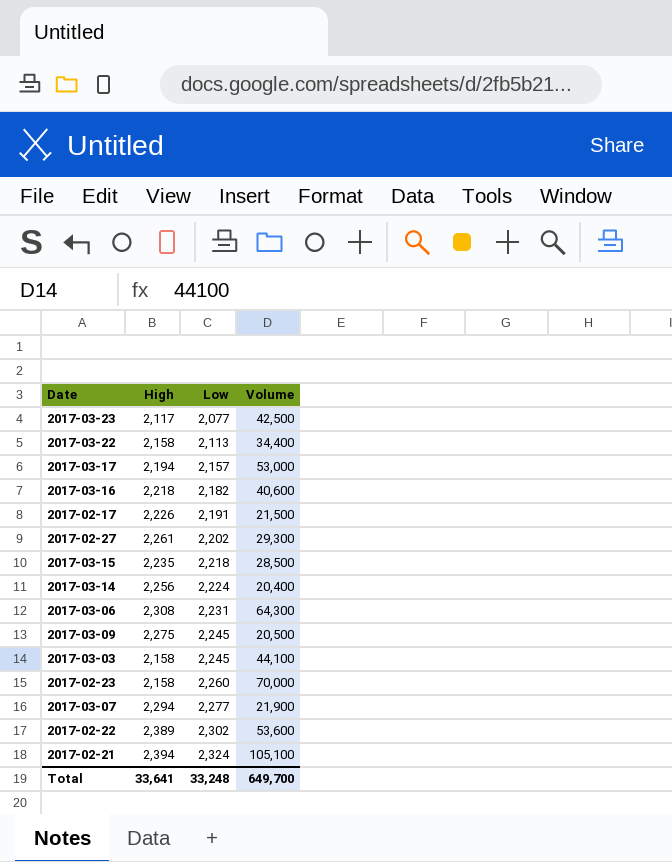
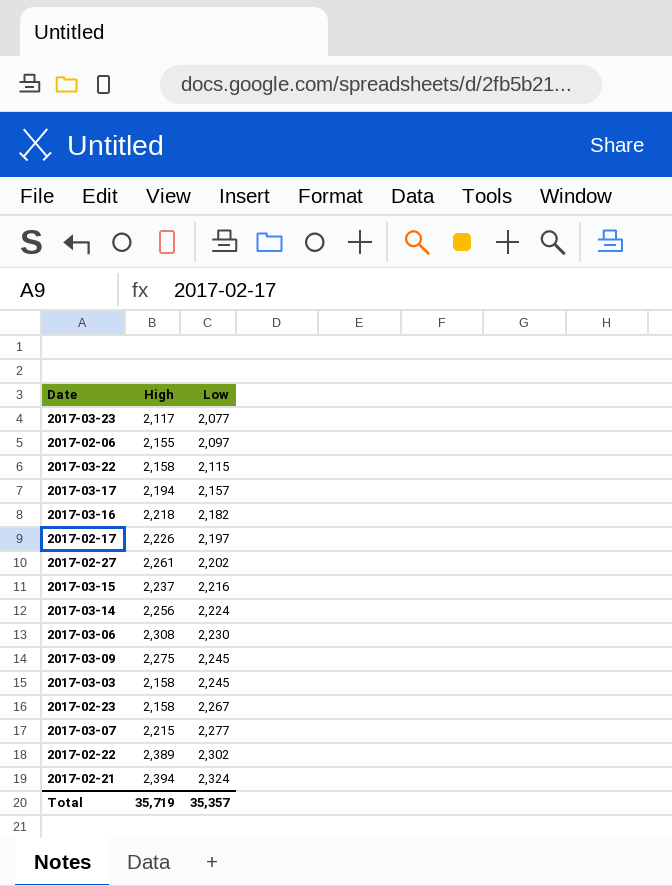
column Volume | position: 4 -> none
row 2017-02-06: none -> 2,155 | 2,097
2017-03-22 | Low: 2,113 -> 2,115
2017-02-17 | Low: 2,191 -> 2,197
2017-03-15 | High: 2,235 -> 2,237
2017-03-15 | Low: 2,218 -> 2,216
2017-03-06 | Low: 2,231 -> 2,230
2017-02-23 | Low: 2,260 -> 2,267
2017-03-07 | High: 2,294 -> 2,215
Total | High: 33,641 -> 35,719
Total | Low: 33,248 -> 35,357

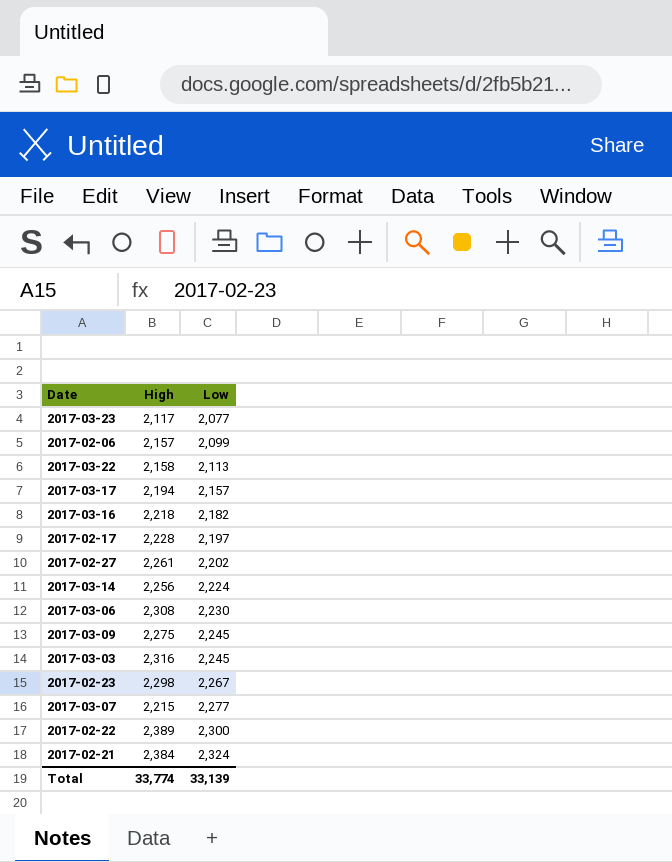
row 2017-03-15: 2,237 | 2,216 -> none
2017-02-06 | High: 2,155 -> 2,157
2017-02-06 | Low: 2,097 -> 2,099
2017-03-22 | Low: 2,115 -> 2,113
2017-02-17 | High: 2,226 -> 2,228
2017-03-03 | High: 2,158 -> 2,316
2017-02-23 | High: 2,158 -> 2,298
2017-02-22 | Low: 2,302 -> 2,300
2017-02-21 | High: 2,394 -> 2,384
Total | High: 35,719 -> 33,774
Total | Low: 35,357 -> 33,139

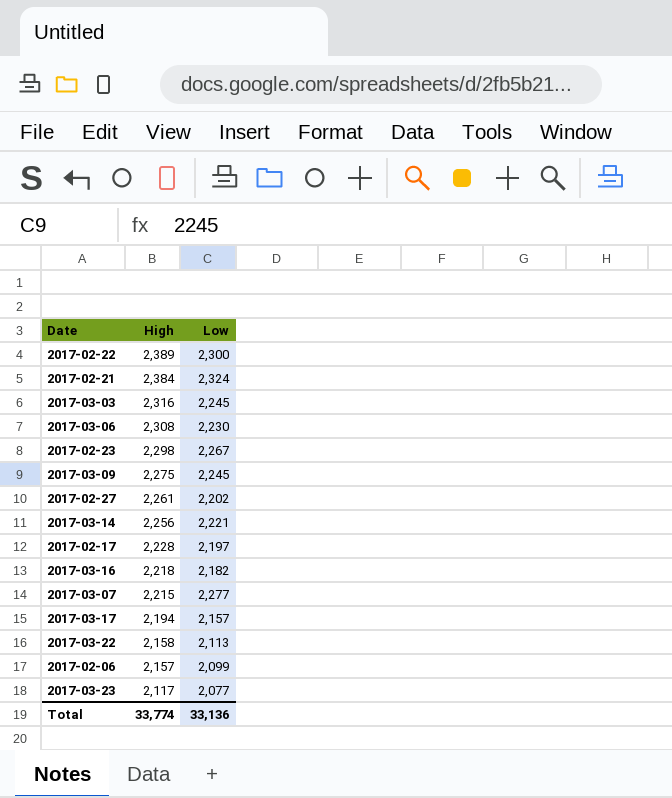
row order: Low ascending -> High descending
2017-03-14 | Low: 2,224 -> 2,221
Total | Low: 33,139 -> 33,136

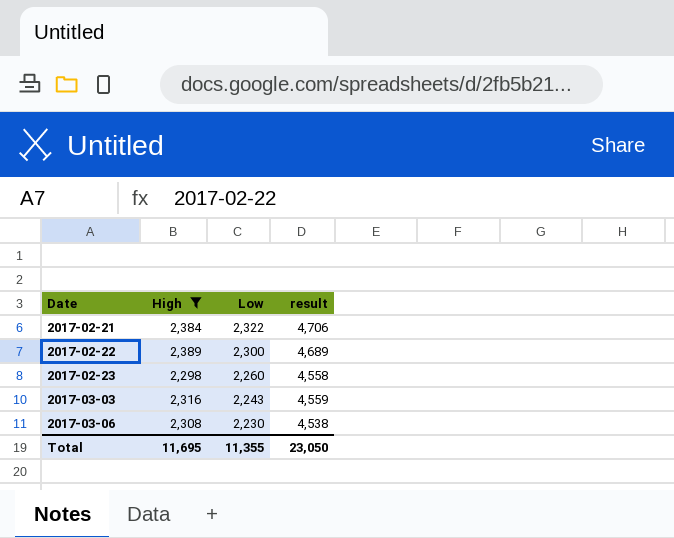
filter: none -> High >= 2,298
row order: High descending -> Date ascending
column result | formula: none -> [High] + [Low]
2017-02-21 | Low: 2,324 -> 2,322
2017-02-23 | Low: 2,267 -> 2,260
2017-03-03 | Low: 2,245 -> 2,243
Total | High: 33,774 -> 11,695
Total | Low: 33,136 -> 11,355

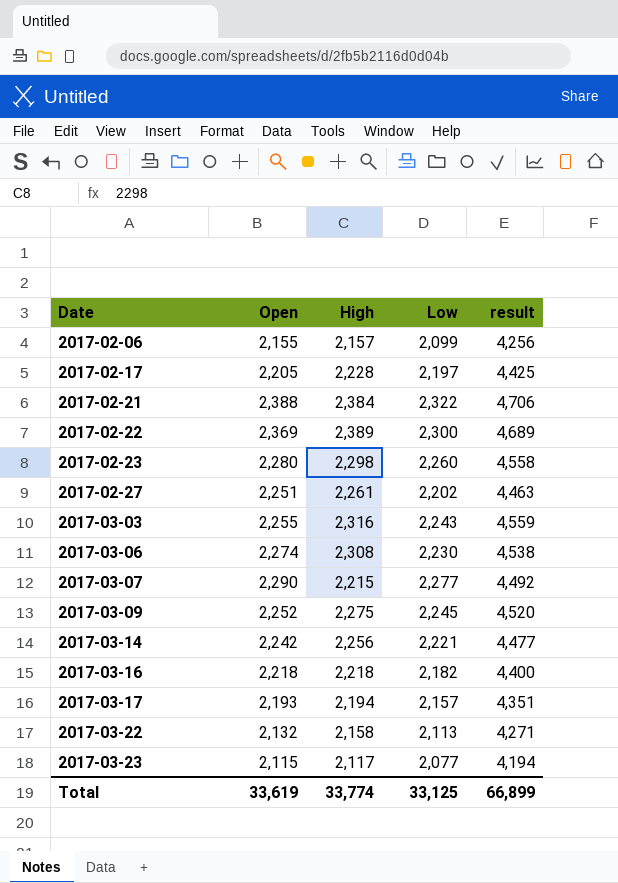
filter: High >= 2,298 -> none
column Open | position: none -> 2
Total | High: 11,695 -> 33,774
Total | Low: 11,355 -> 33,125
Total | result: 23,050 -> 66,899

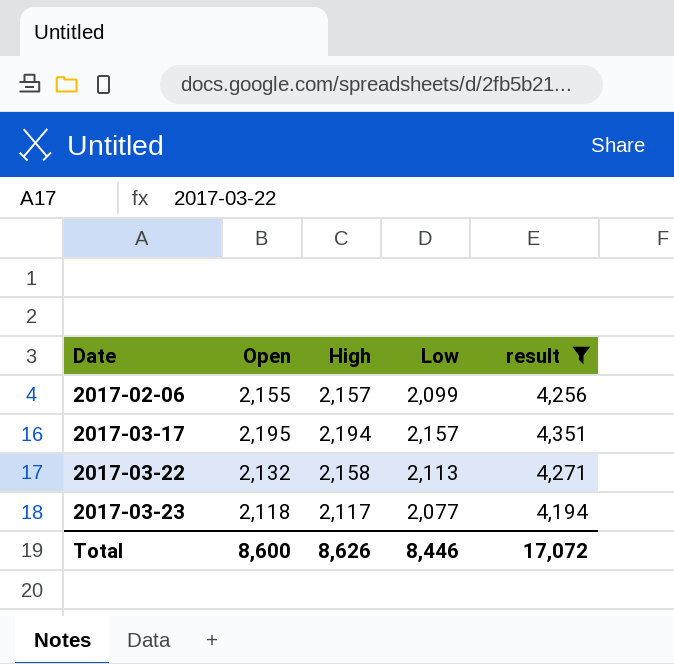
filter: none -> result <= 4,351
2017-03-17 | Open: 2,193 -> 2,195
2017-03-23 | Open: 2,115 -> 2,118
Total | Open: 33,619 -> 8,600
Total | High: 33,774 -> 8,626
Total | Low: 33,125 -> 8,446
Total | result: 66,899 -> 17,072

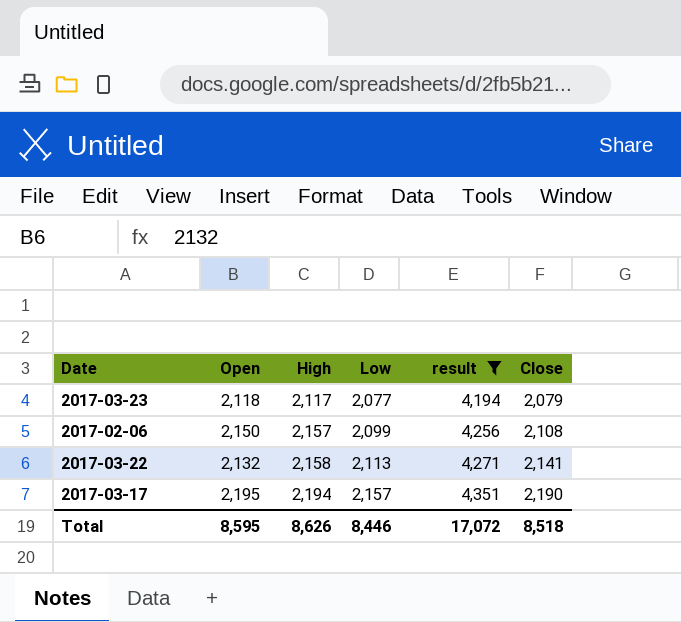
row order: Date ascending -> High ascending
column Close | position: none -> 6
2017-02-06 | Open: 2,155 -> 2,150
Total | Open: 8,600 -> 8,595

